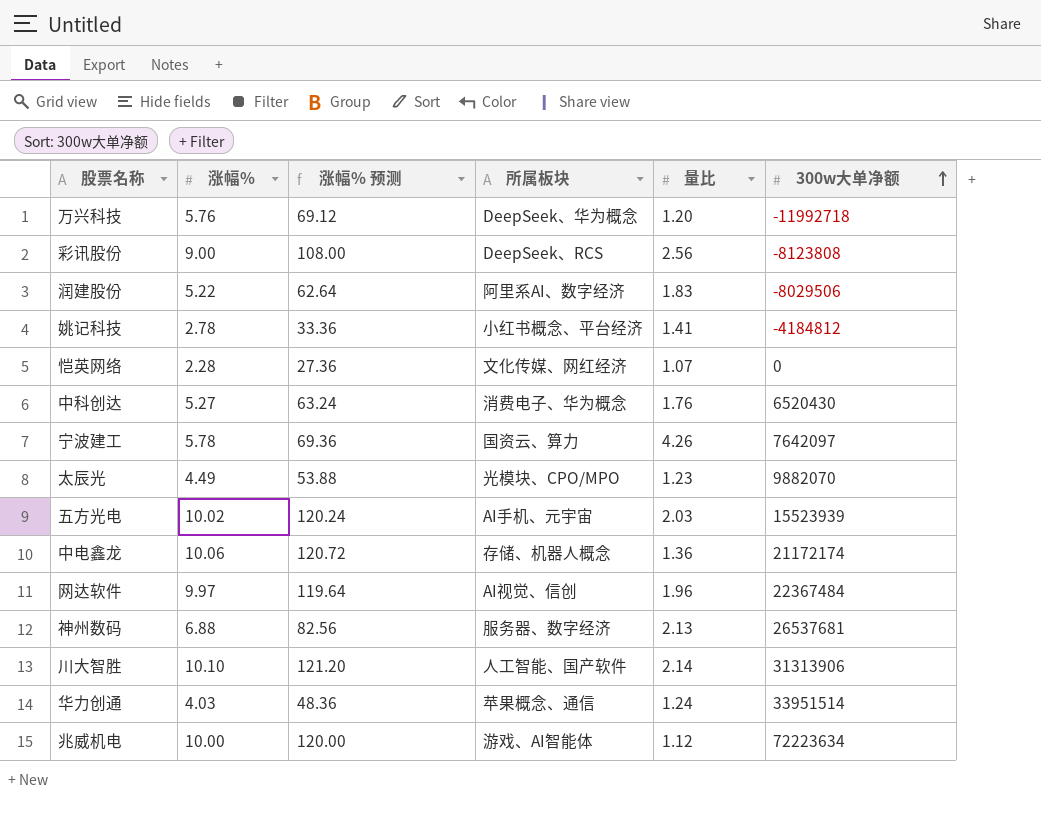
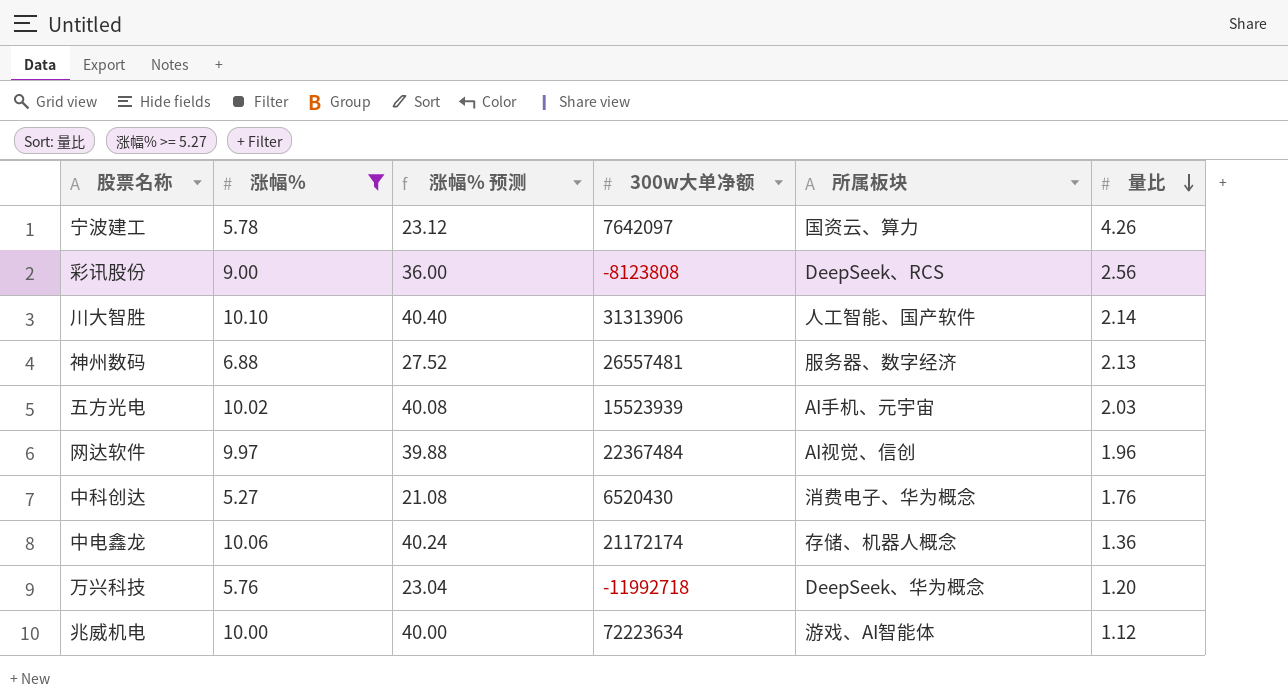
filter: none -> 涨幅% >= 5.27
row order: 300w大单净额 ascending -> 量比 descending
column 涨幅% 预测 | formula: [涨幅%] * 12 -> [涨幅%] * 4
column 300w大单净额 | position: 6 -> 4
神州数码 | 300w大单净额: 26537681 -> 26557481

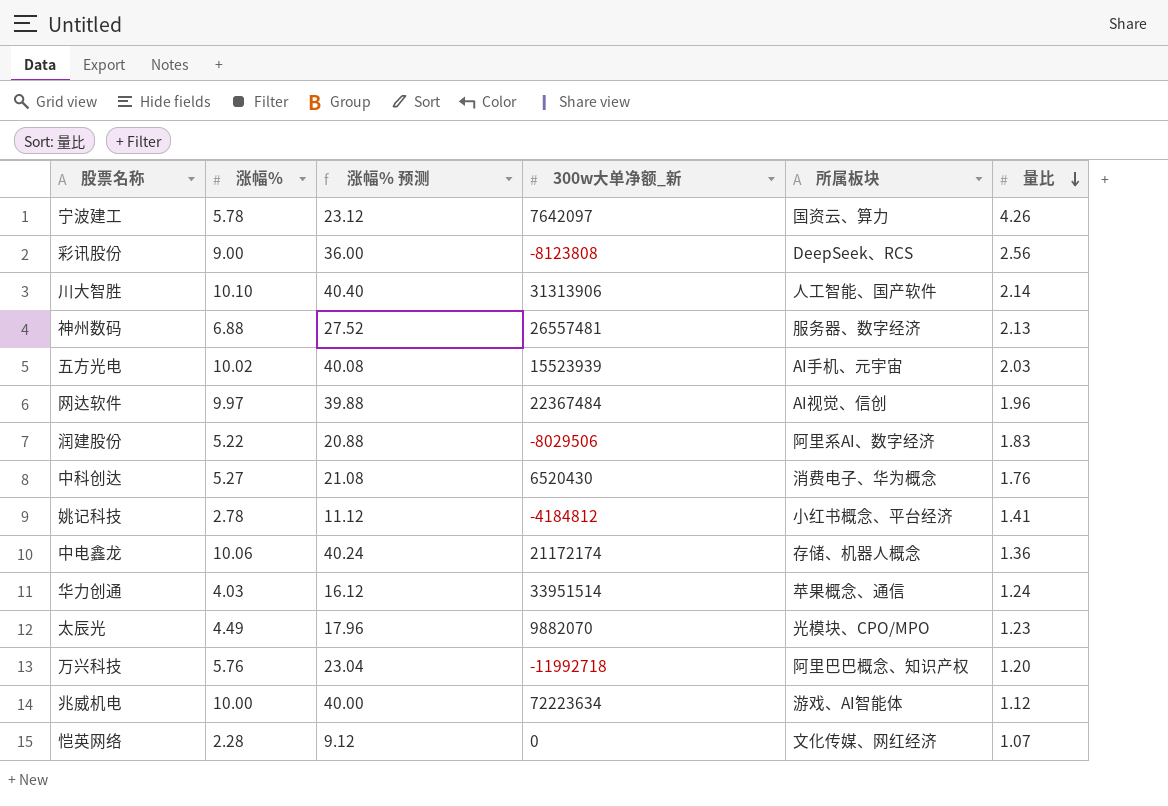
filter: 涨幅% >= 5.27 -> none
column name: 300w大单净额 -> 300w大单净额_新
万兴科技 | 所属板块: DeepSeek、华为概念 -> 阿里巴巴概念、知识产权

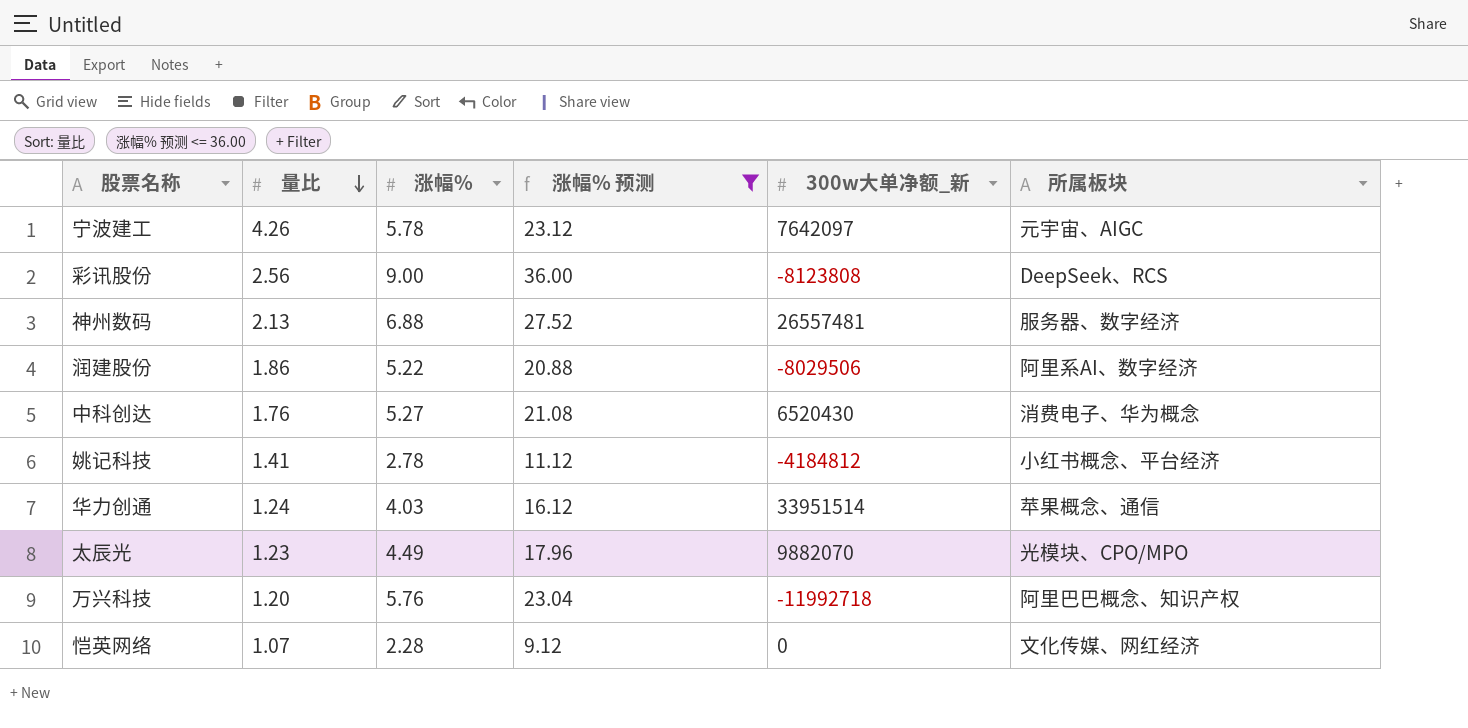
filter: none -> 涨幅% 预测 <= 36.00
column 量比 | position: 6 -> 2
宁波建工 | 所属板块: 国资云、算力 -> 元宇宙、AIGC
润建股份 | 量比: 1.83 -> 1.86

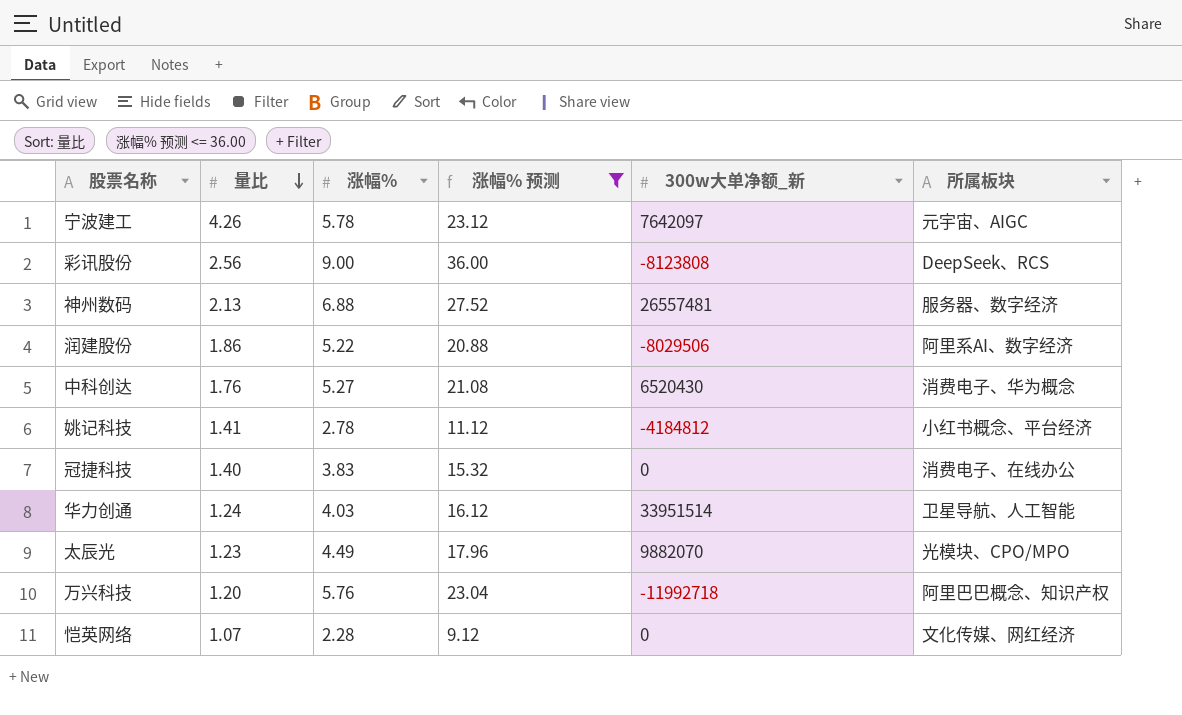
row 冠捷科技: none -> 1.40 | 3.83 | 15.32 | 0 | 消费电子、在线办公
华力创通 | 所属板块: 苹果概念、通信 -> 卫星导航、人工智能

